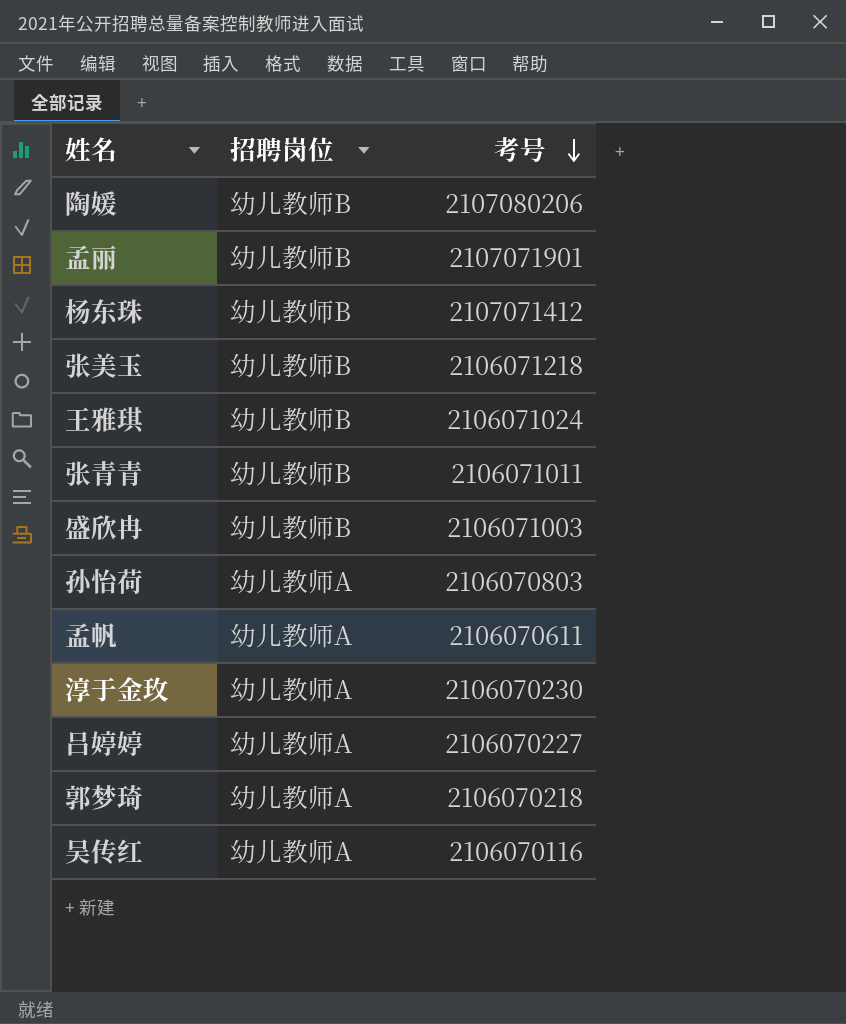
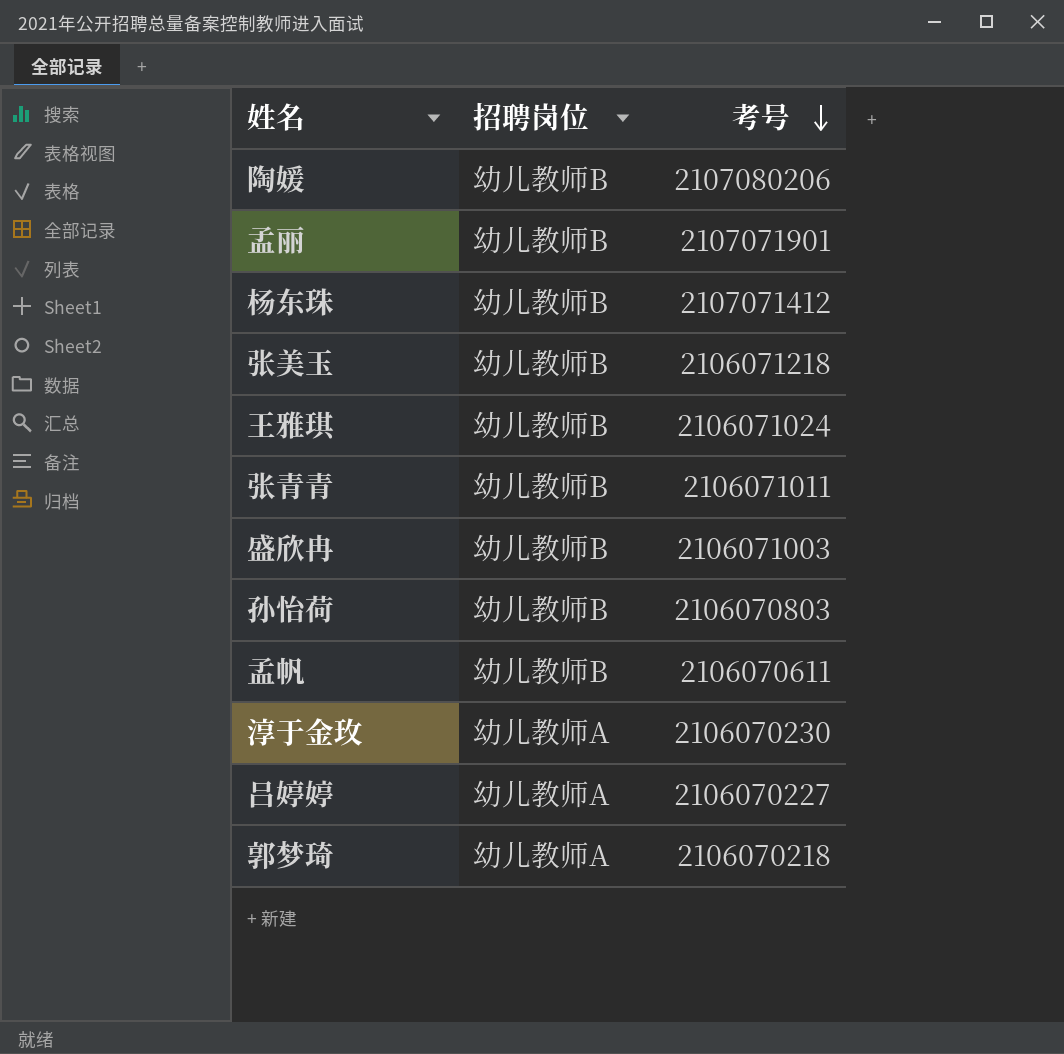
row 吴传红: 幼儿教师A | 2106070116 -> none
孙怡荷 | 招聘岗位: 幼儿教师A -> 幼儿教师B
孟帆 | 招聘岗位: 幼儿教师A -> 幼儿教师B

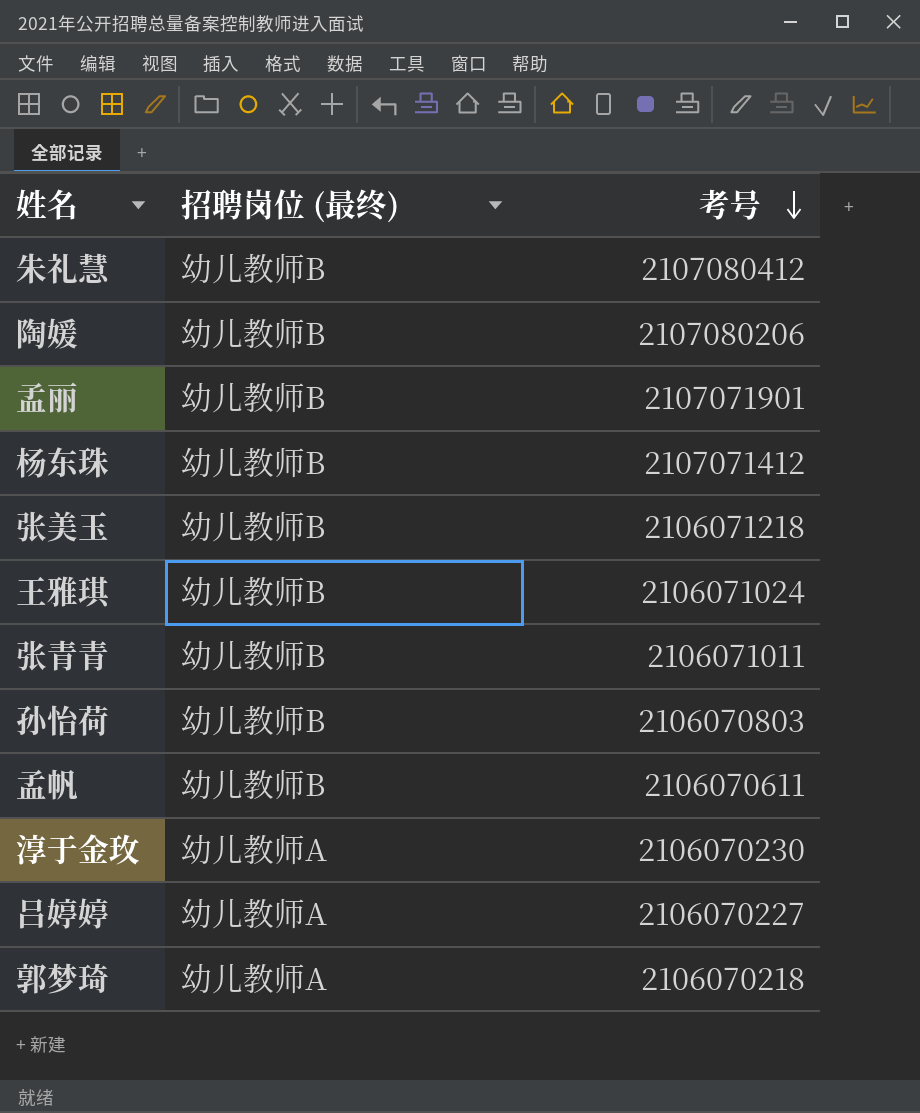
column name: 招聘岗位 -> 招聘岗位 (最终)
row 盛欣冉: 幼儿教师B | 2106071003 -> none
row 朱礼慧: none -> 幼儿教师B | 2107080412

